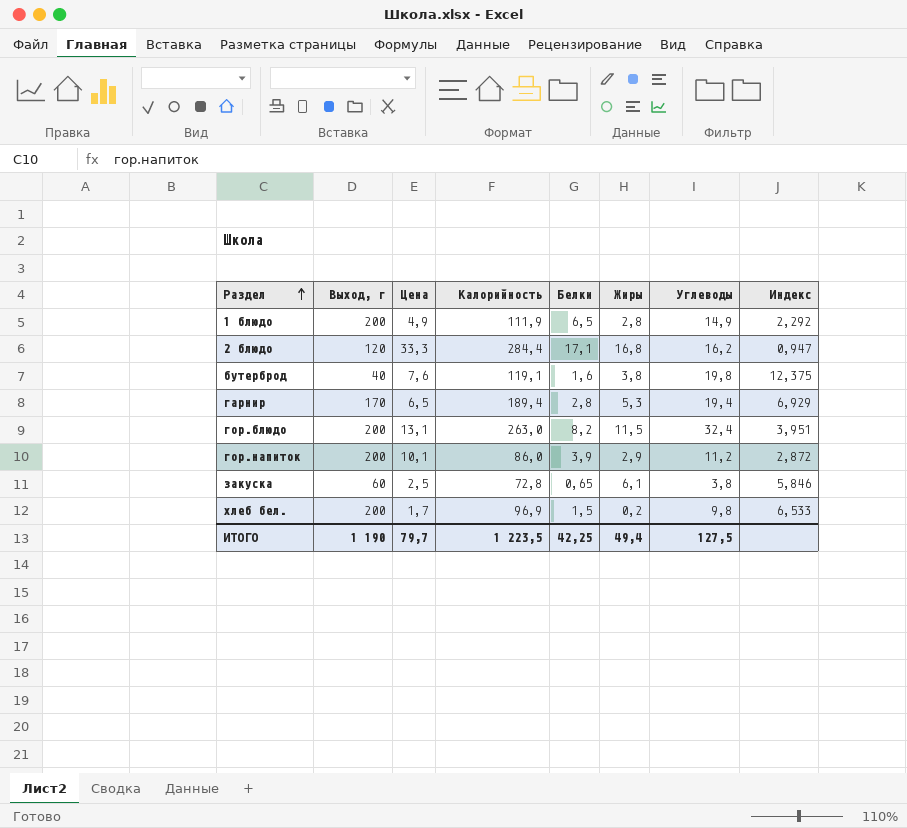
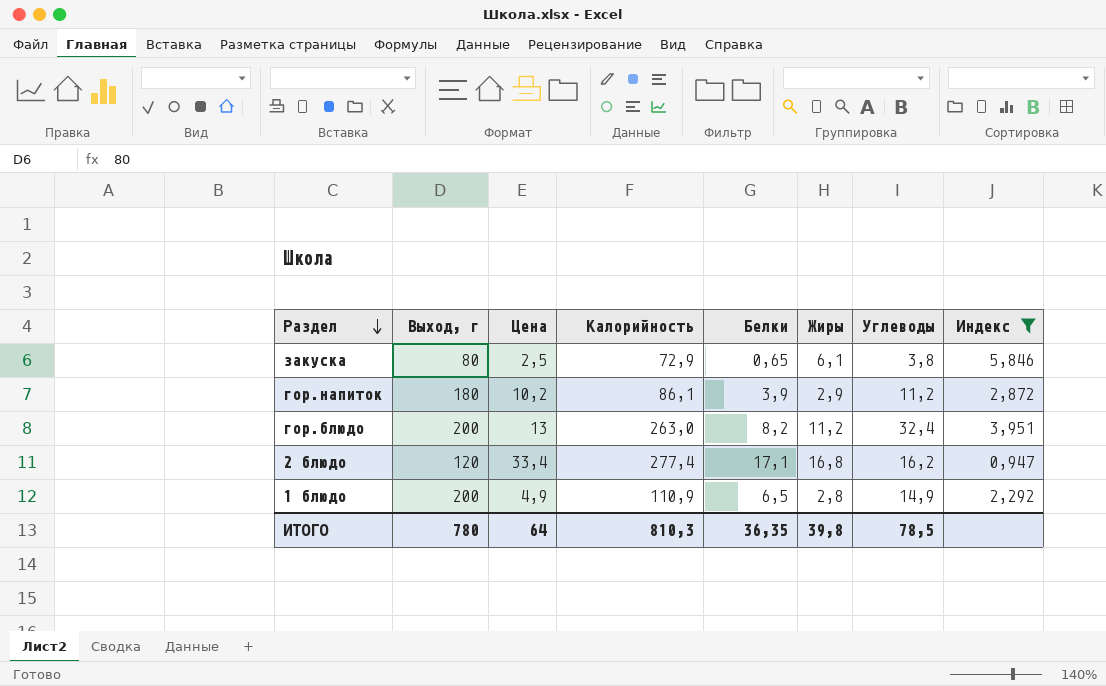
filter: none -> Индекс <= 5,846
row order: Раздел ascending -> Раздел descending
закуска | Выход, г: 60 -> 80
закуска | Калорийность: 72,8 -> 72,9
гор.напиток | Выход, г: 200 -> 180
гор.напиток | Цена: 10,1 -> 10,2
гор.напиток | Калорийность: 86,0 -> 86,1
гор.блюдо | Цена: 13,1 -> 13
гор.блюдо | Жиры: 11,5 -> 11,2
2 блюдо | Цена: 33,3 -> 33,4
2 блюдо | Калорийность: 284,4 -> 277,4
1 блюдо | Калорийность: 111,9 -> 110,9
ИТОГО | Выход, г: 1 190 -> 780
ИТОГО | Цена: 79,7 -> 64
ИТОГО | Калорийность: 1 223,5 -> 810,3
ИТОГО | Белки: 42,25 -> 36,35
ИТОГО | Жиры: 49,4 -> 39,8
ИТОГО | Углеводы: 127,5 -> 78,5

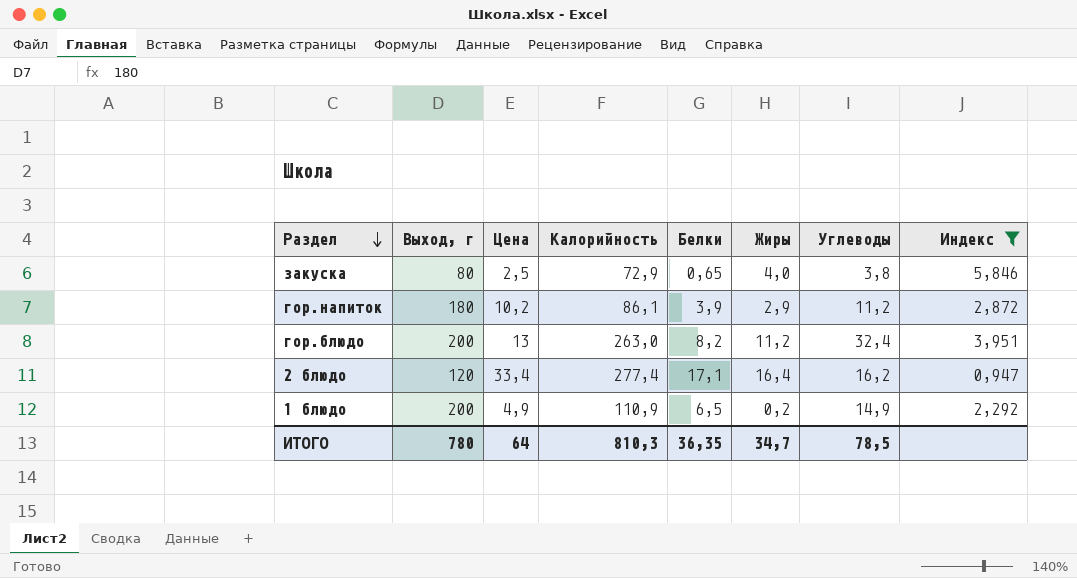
закуска | Жиры: 6,1 -> 4,0
2 блюдо | Жиры: 16,8 -> 16,4
1 блюдо | Жиры: 2,8 -> 0,2
ИТОГО | Жиры: 39,8 -> 34,7

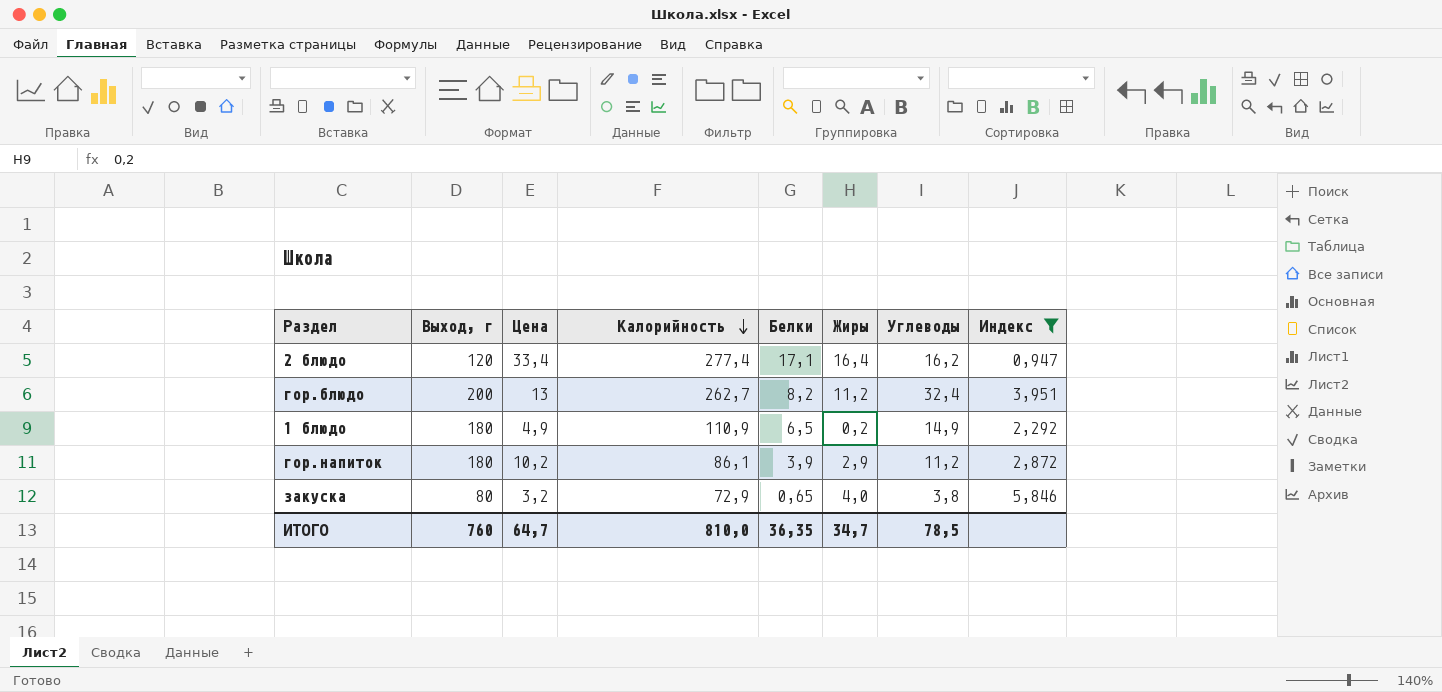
row order: Раздел descending -> Калорийность descending
гор.блюдо | Калорийность: 263,0 -> 262,7
1 блюдо | Выход, г: 200 -> 180
закуска | Цена: 2,5 -> 3,2
ИТОГО | Выход, г: 780 -> 760
ИТОГО | Цена: 64 -> 64,7
ИТОГО | Калорийность: 810,3 -> 810,0

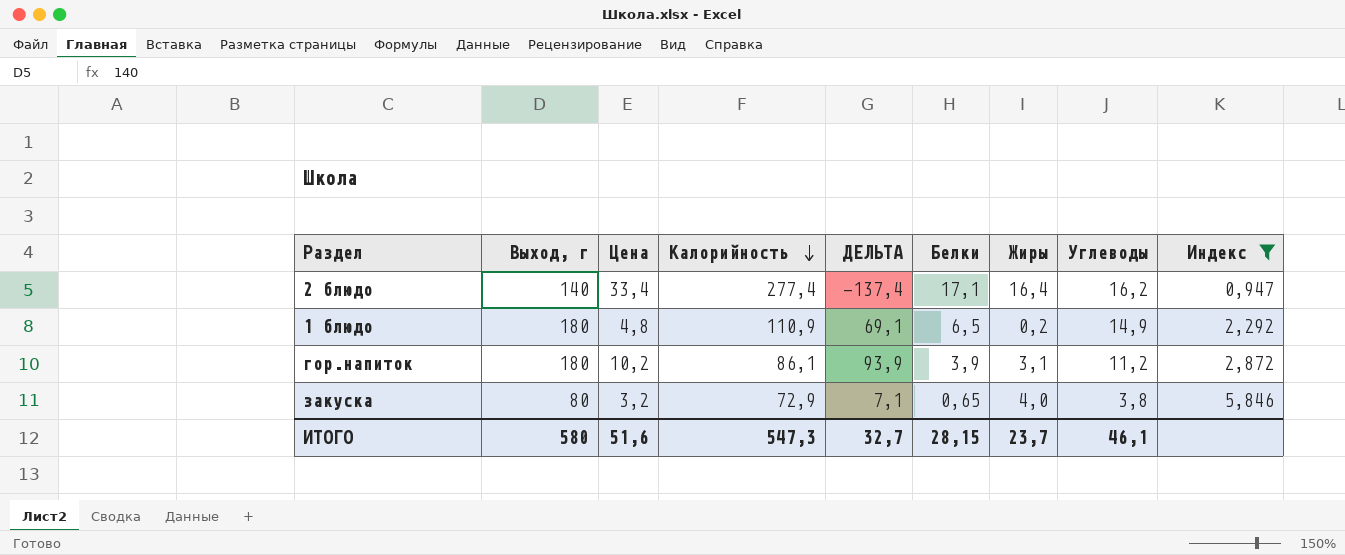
column ДЕЛЬТА | formula: none -> [Выход, г] - [Калорийность]
row гор.блюдо: 200 | 13 | 262,7 | 8,2 | 11,2 | 32,4 | 3,951 -> none
2 блюдо | Выход, г: 120 -> 140
1 блюдо | Цена: 4,9 -> 4,8
гор.напиток | Жиры: 2,9 -> 3,1
ИТОГО | Выход, г: 760 -> 580
ИТОГО | Цена: 64,7 -> 51,6
ИТОГО | Калорийность: 810,0 -> 547,3
ИТОГО | Белки: 36,35 -> 28,15
ИТОГО | Жиры: 34,7 -> 23,7
ИТОГО | Углеводы: 78,5 -> 46,1

